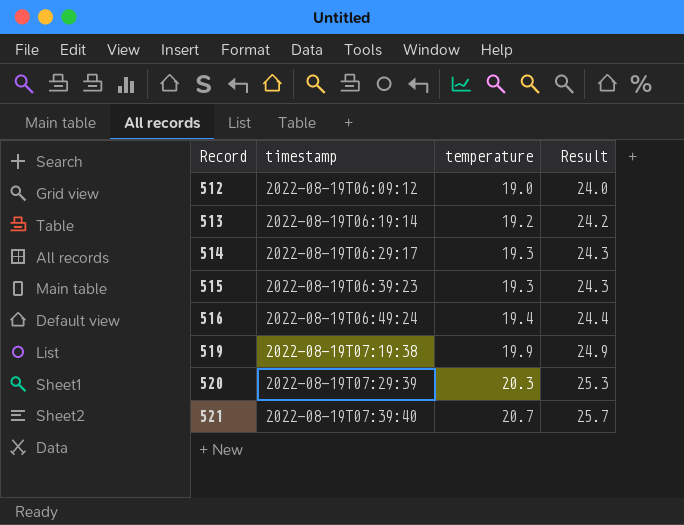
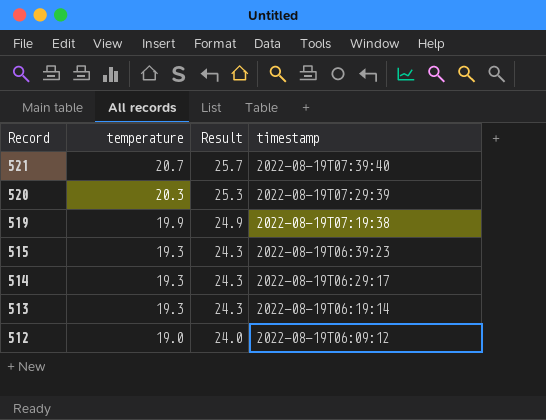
row order: Record ascending -> Record descending
column timestamp | position: 2 -> 4
row 516: 2022-08-19T06:49:24 | 19.4 | 24.4 -> none
513 | temperature: 19.2 -> 19.3
513 | Result: 24.2 -> 24.3

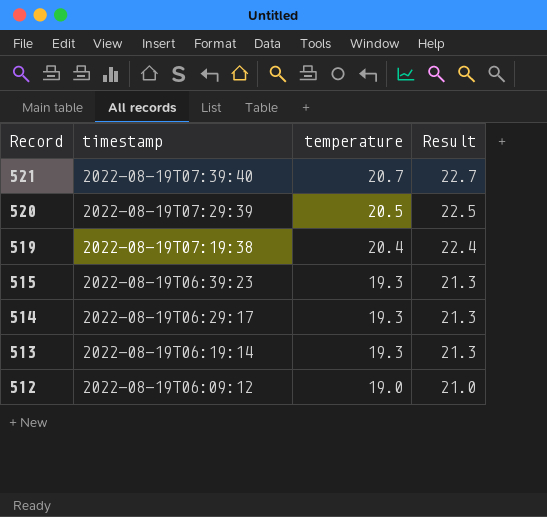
column timestamp | position: 4 -> 2
column Result | formula: [temperature] + 5 -> [temperature] + 2
520 | temperature: 20.3 -> 20.5
519 | temperature: 19.9 -> 20.4

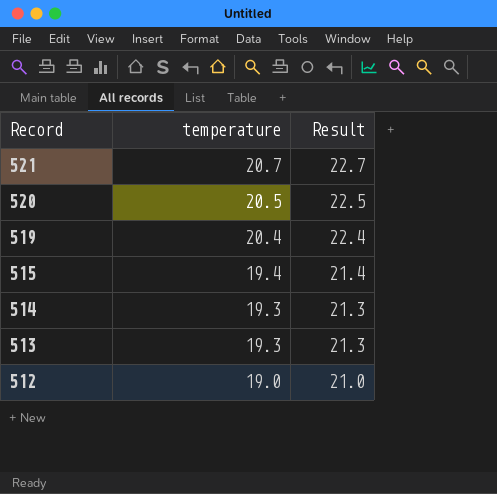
column timestamp | position: 2 -> none
515 | temperature: 19.3 -> 19.4
515 | Result: 21.3 -> 21.4

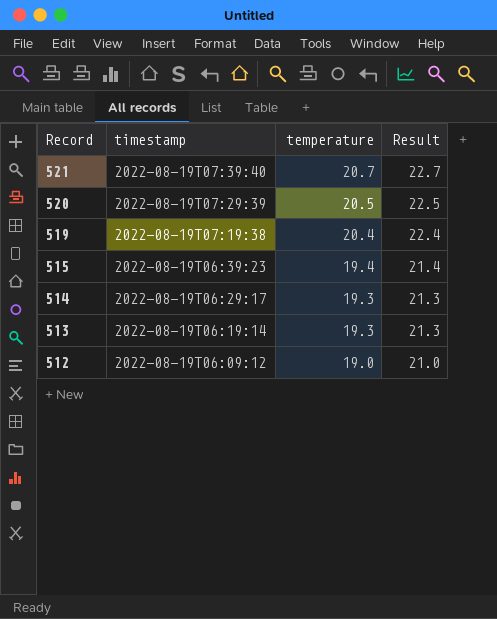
column timestamp | position: none -> 2

